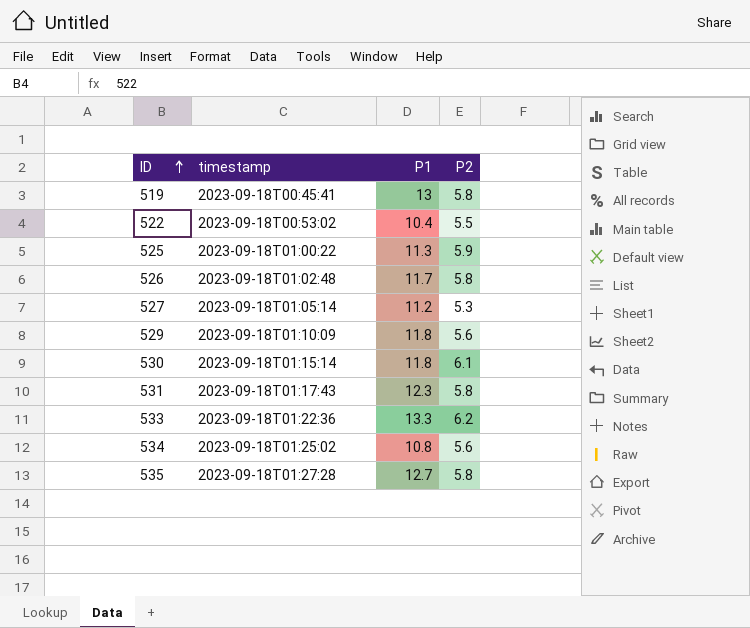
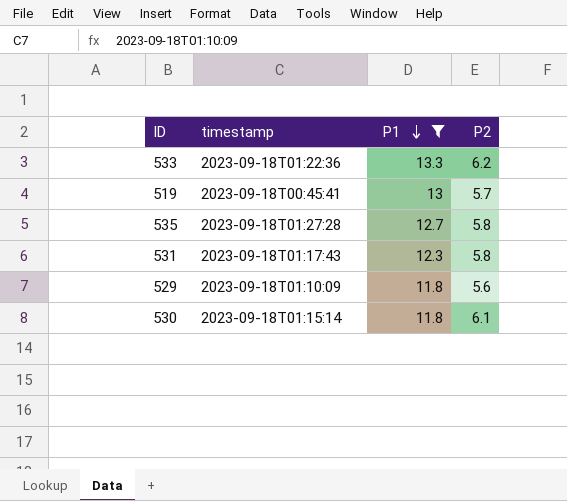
filter: none -> P1 >= 11.8
row order: ID ascending -> P1 descending
519 | P2: 5.8 -> 5.7

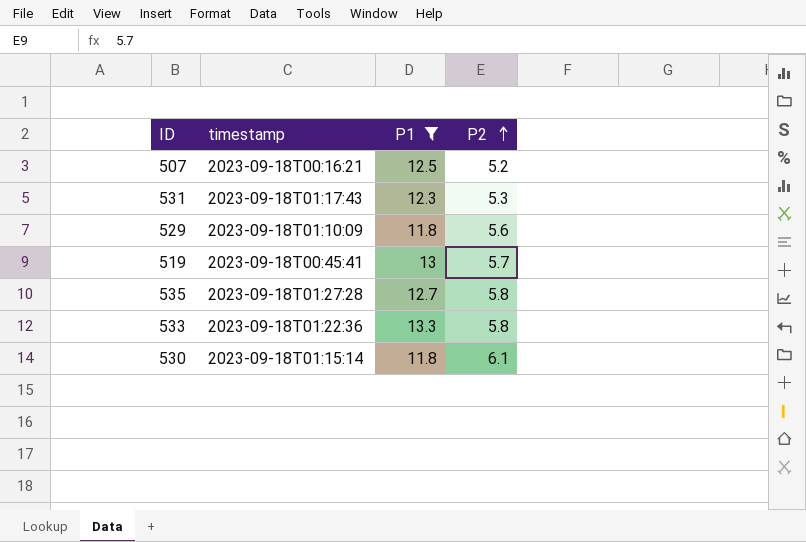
row order: P1 descending -> P2 ascending
row 507: none -> 2023-09-18T00:16:21 | 12.5 | 5.2
531 | P2: 5.8 -> 5.3
533 | P2: 6.2 -> 5.8

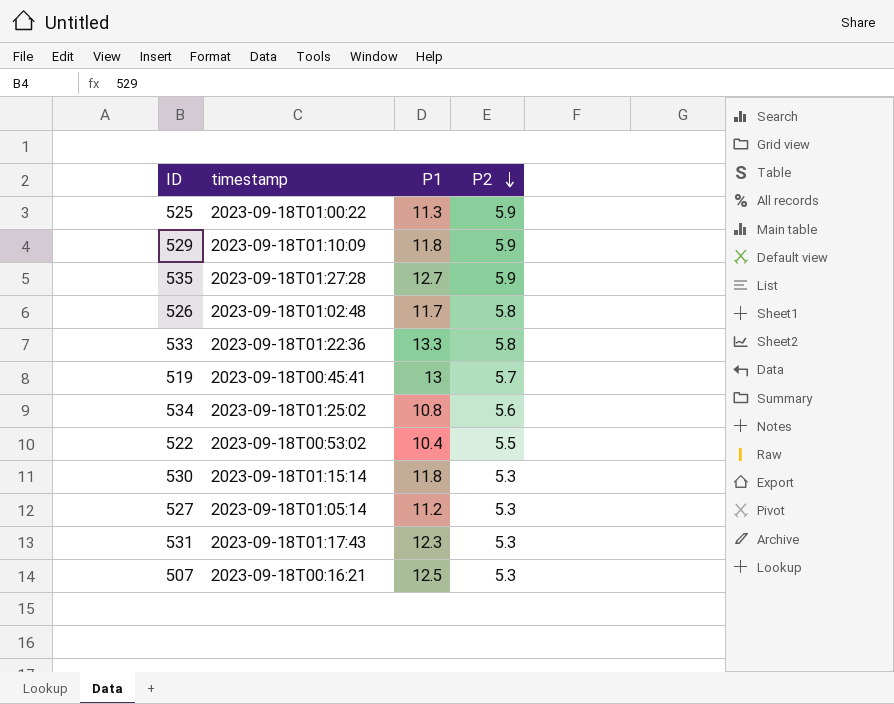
filter: P1 >= 11.8 -> none
row order: P2 ascending -> P2 descending
529 | P2: 5.6 -> 5.9
535 | P2: 5.8 -> 5.9
530 | P2: 6.1 -> 5.3
507 | P2: 5.2 -> 5.3

